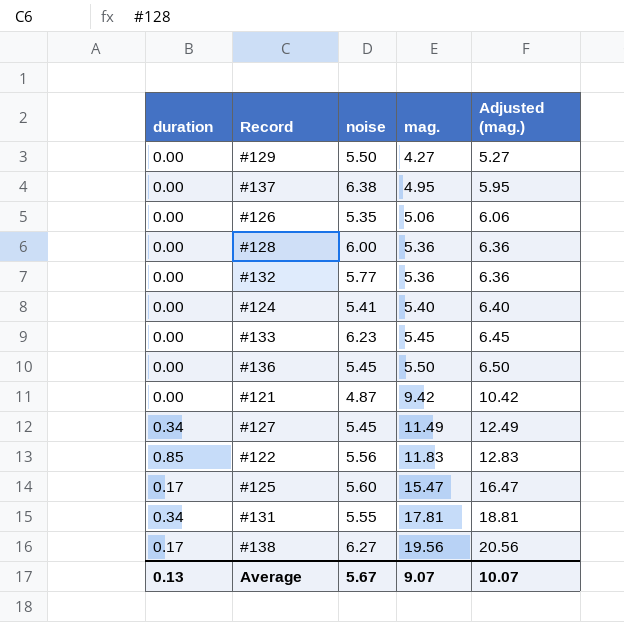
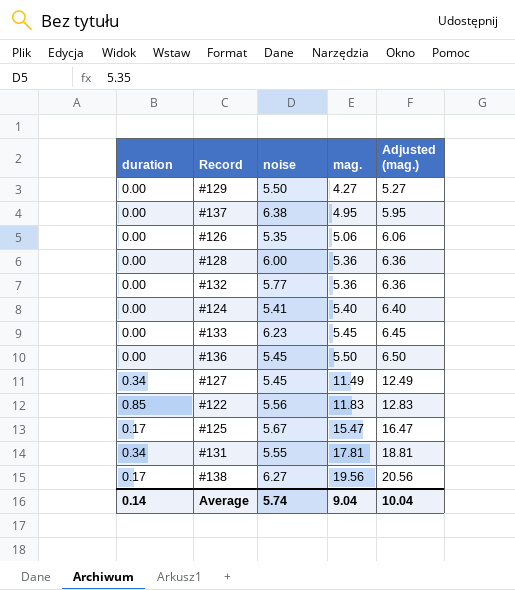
row #121: 0.00 | 4.87 | 9.42 | 10.42 -> none
#125 | noise: 5.60 -> 5.67
Average | duration: 0.13 -> 0.14
Average | noise: 5.67 -> 5.74
Average | mag.: 9.07 -> 9.04
Average | Adjusted (mag.): 10.07 -> 10.04

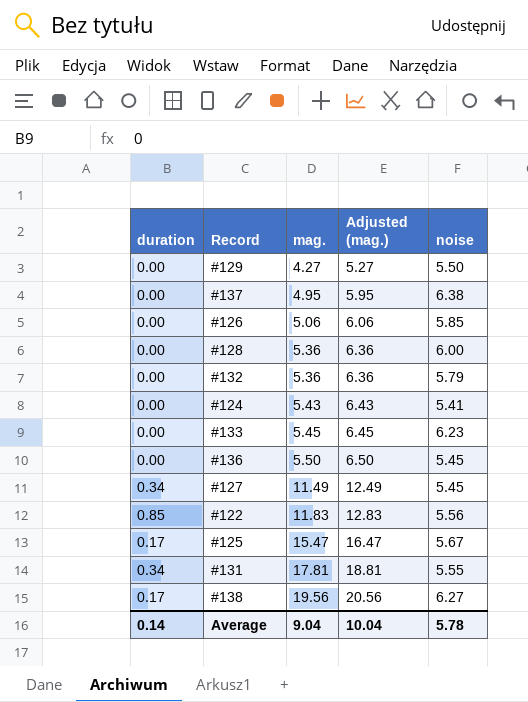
column noise | position: 3 -> 5
#126 | noise: 5.35 -> 5.85
#132 | noise: 5.77 -> 5.79
#124 | mag.: 5.40 -> 5.43
#124 | Adjusted (mag.): 6.40 -> 6.43
Average | noise: 5.74 -> 5.78

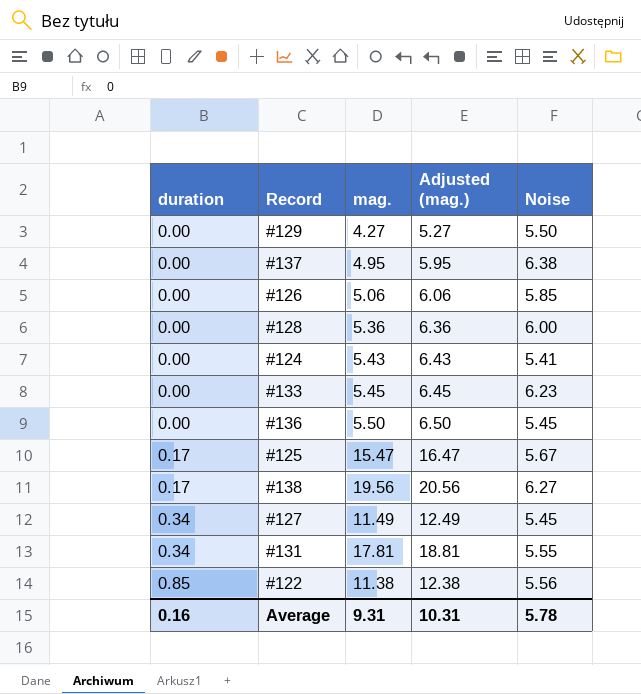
row order: mag. ascending -> duration ascending
column name: noise -> Noise
row #132: 0.00 | 5.36 | 6.36 | 5.79 -> none
#122 | mag.: 11.83 -> 11.38
#122 | Adjusted (mag.): 12.83 -> 12.38
Average | duration: 0.14 -> 0.16
Average | mag.: 9.04 -> 9.31
Average | Adjusted (mag.): 10.04 -> 10.31

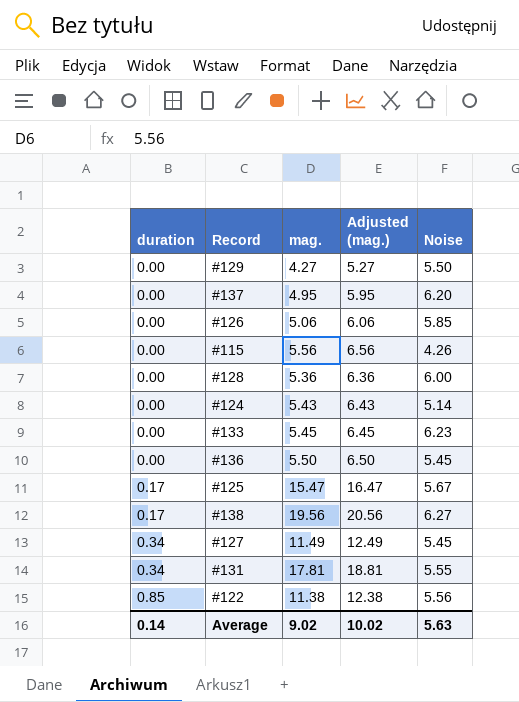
#137 | Noise: 6.38 -> 6.20
row #115: none -> 0.00 | 5.56 | 6.56 | 4.26
#124 | Noise: 5.41 -> 5.14
Average | duration: 0.16 -> 0.14
Average | mag.: 9.31 -> 9.02
Average | Adjusted (mag.): 10.31 -> 10.02
Average | Noise: 5.78 -> 5.63

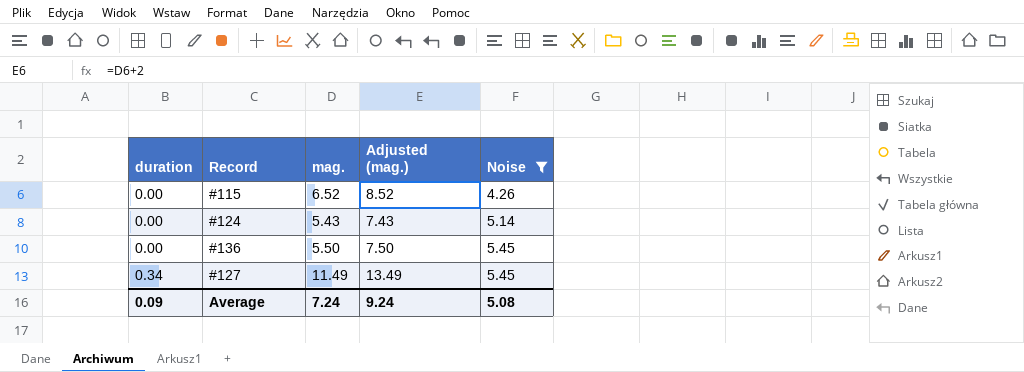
filter: none -> Noise <= 5.45
column Adjusted (mag.) | formula: [mag.] + 1 -> [mag.] + 2
#115 | mag.: 5.56 -> 6.52
Average | duration: 0.14 -> 0.09
Average | mag.: 9.02 -> 7.24
Average | Adjusted (mag.): 10.02 -> 9.24
Average | Noise: 5.63 -> 5.08

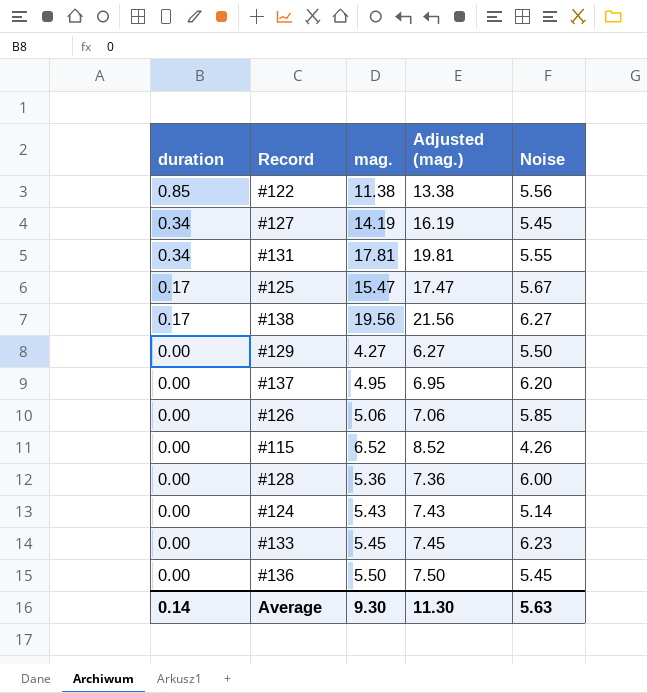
filter: Noise <= 5.45 -> none
row order: duration ascending -> duration descending
#127 | mag.: 11.49 -> 14.19
#127 | Adjusted (mag.): 13.49 -> 16.19
Average | duration: 0.09 -> 0.14
Average | mag.: 7.24 -> 9.30
Average | Adjusted (mag.): 9.24 -> 11.30
Average | Noise: 5.08 -> 5.63

